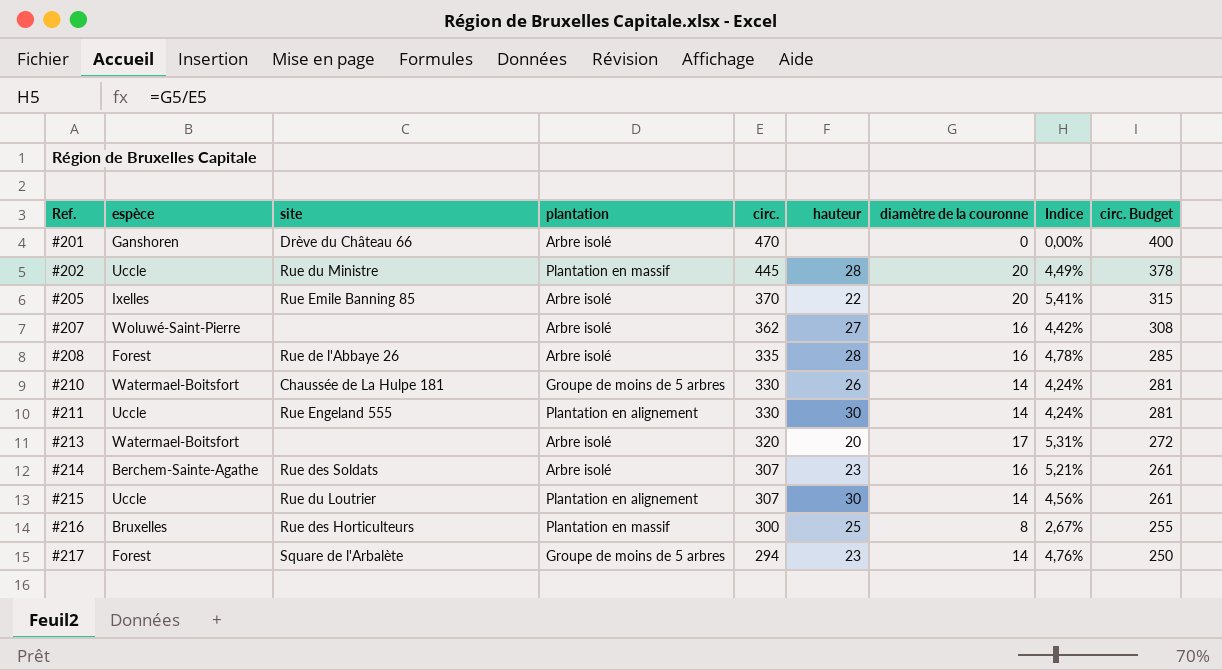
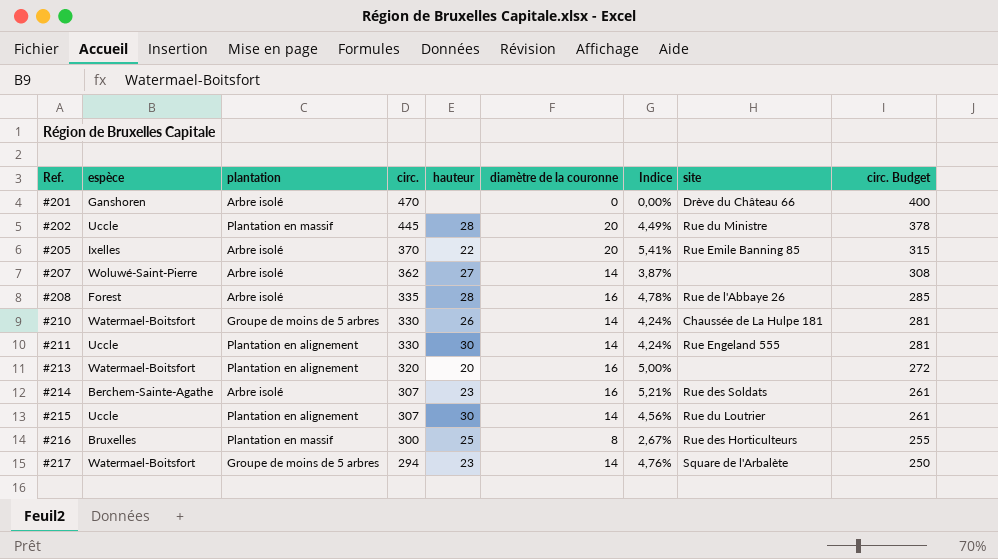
column site | position: 3 -> 8
#207 | diamètre de la couronne: 16 -> 14
#207 | Indice: 4,42% -> 3,87%
#213 | plantation: Arbre isolé -> Plantation en alignement
#213 | diamètre de la couronne: 17 -> 16
#213 | Indice: 5,31% -> 5,00%
#217 | espèce: Forest -> Watermael-Boitsfort

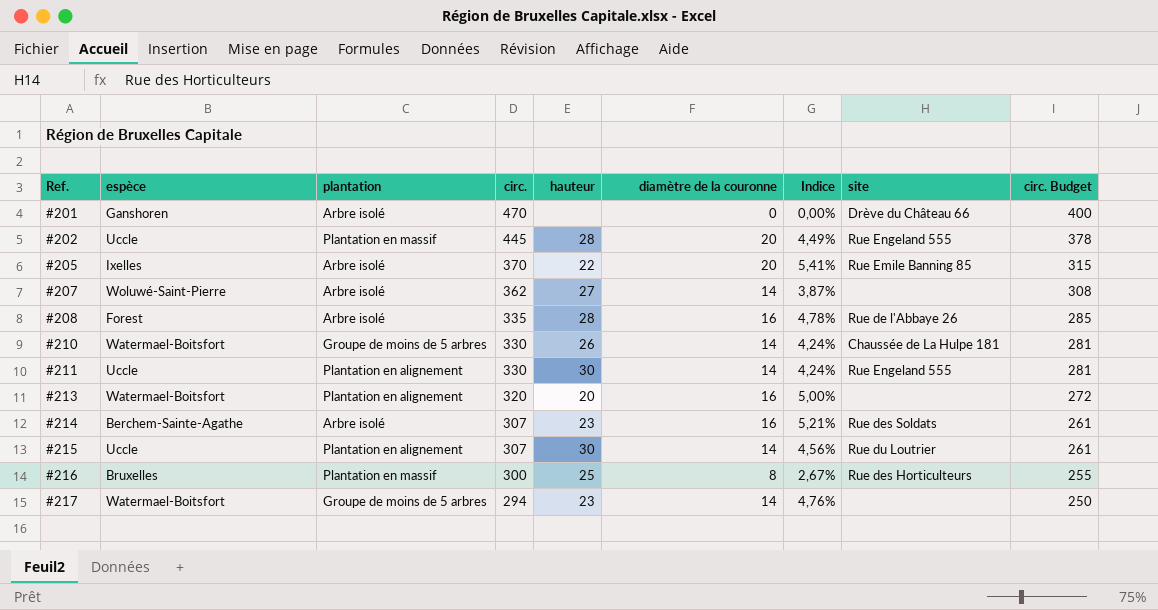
#202 | site: Rue du Ministre -> Rue Engeland 555
#217 | site: Square de l'Arbalète -> none

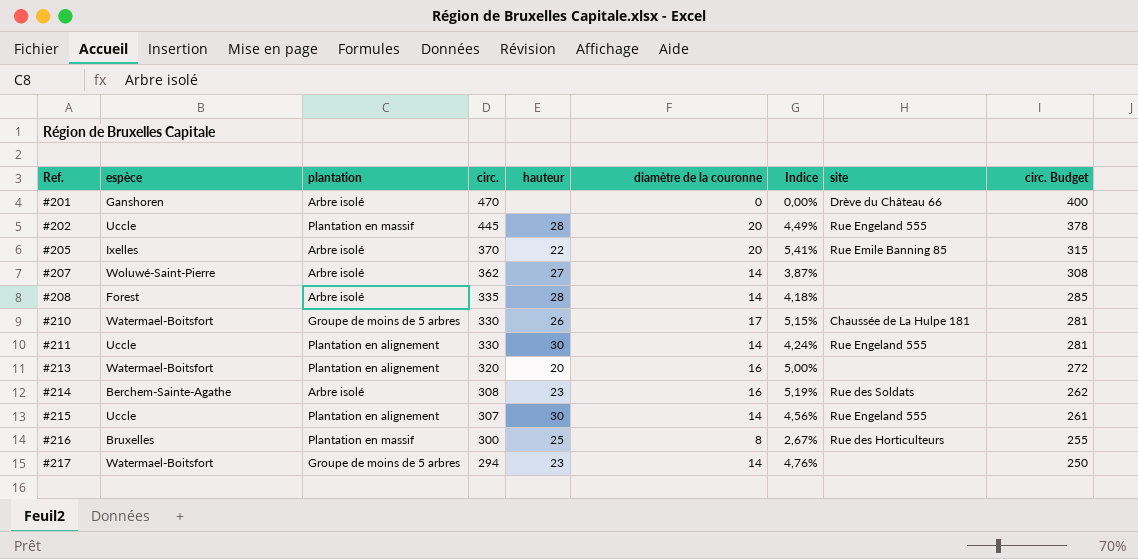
#208 | diamètre de la couronne: 16 -> 14
#208 | Indice: 4,78% -> 4,18%
#208 | site: Rue de l'Abbaye 26 -> none
#210 | diamètre de la couronne: 14 -> 17
#210 | Indice: 4,24% -> 5,15%
#214 | circ.: 307 -> 308
#214 | Indice: 5,21% -> 5,19%
#214 | circ. Budget: 261 -> 262
#215 | site: Rue du Loutrier -> Rue Engeland 555

